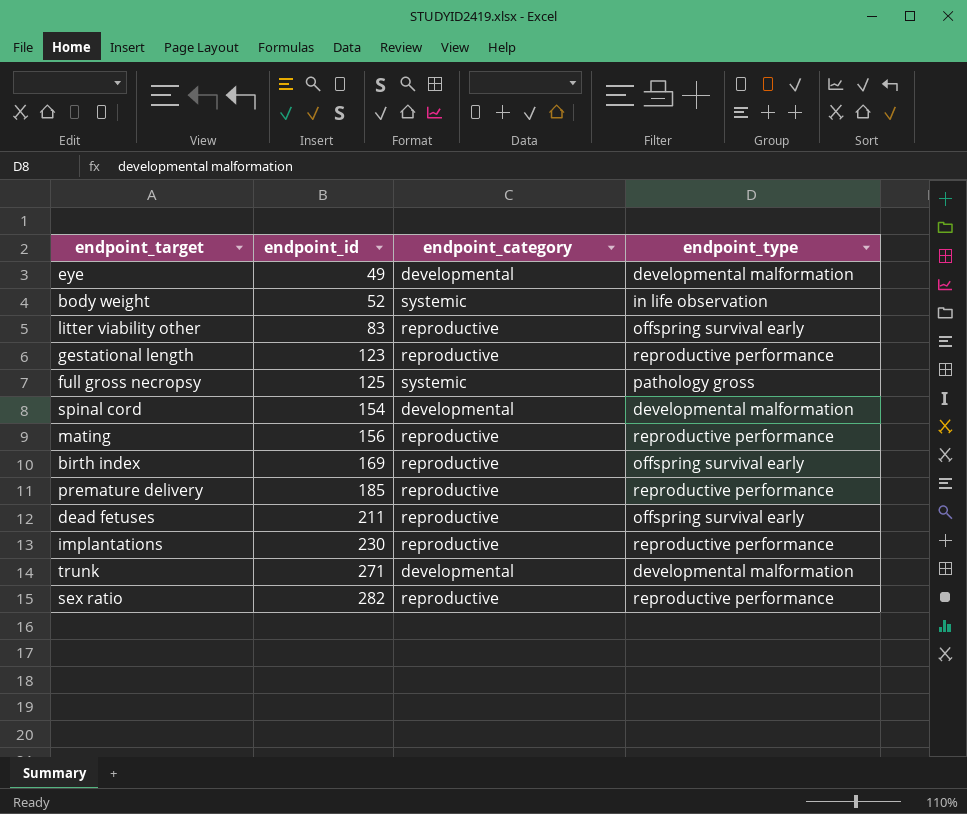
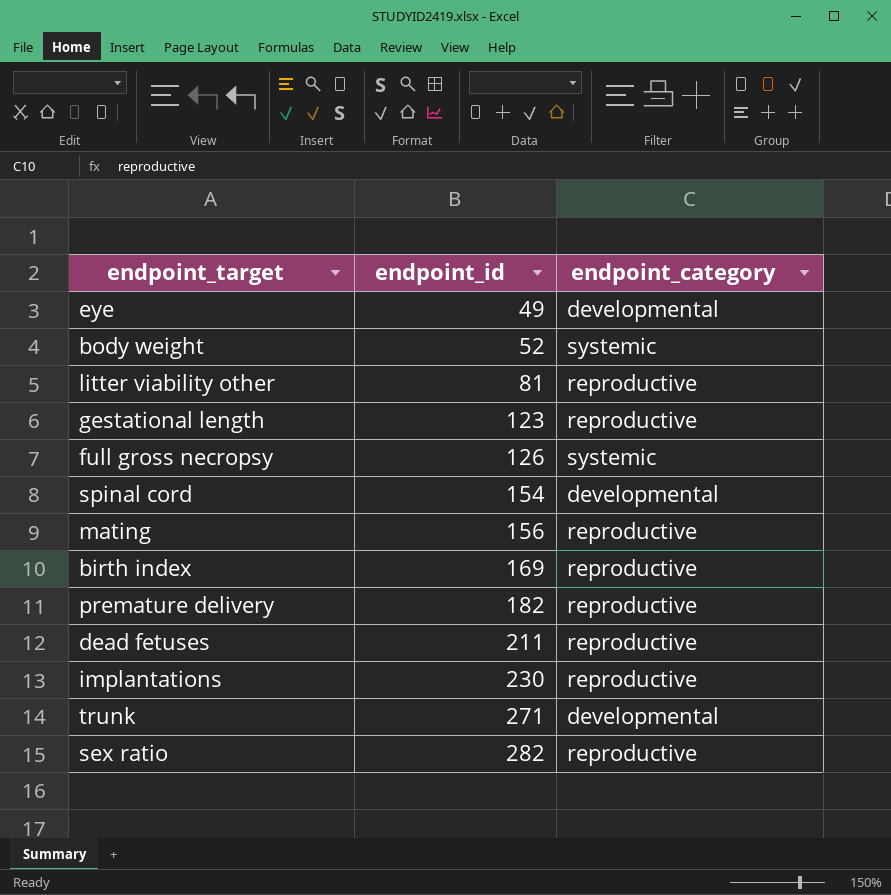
column endpoint_type | position: 4 -> none
litter viability other | endpoint_id: 83 -> 81
full gross necropsy | endpoint_id: 125 -> 126
premature delivery | endpoint_id: 185 -> 182

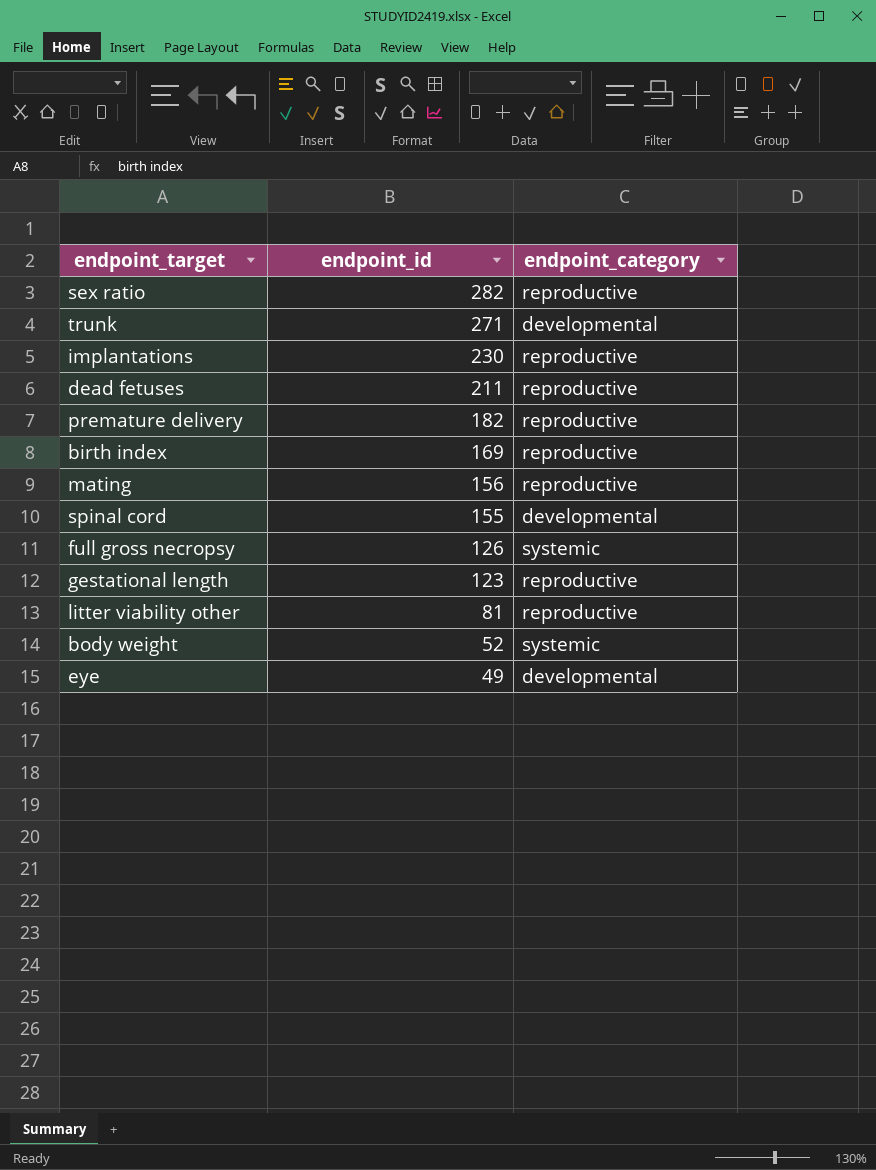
row order: endpoint_id ascending -> endpoint_id descending
spinal cord | endpoint_id: 154 -> 155

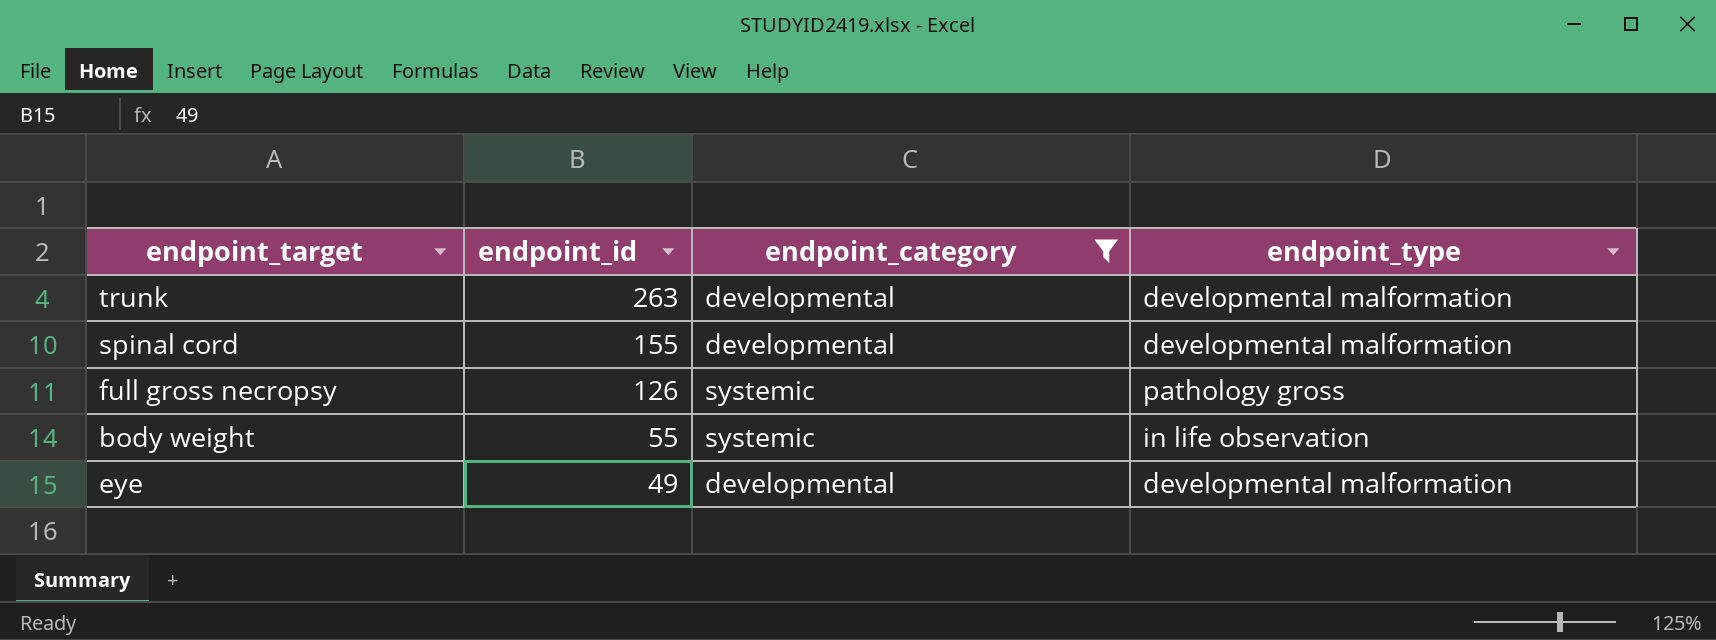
filter: none -> endpoint_category != reproductive
column endpoint_type | position: none -> 4
trunk | endpoint_id: 271 -> 263
body weight | endpoint_id: 52 -> 55

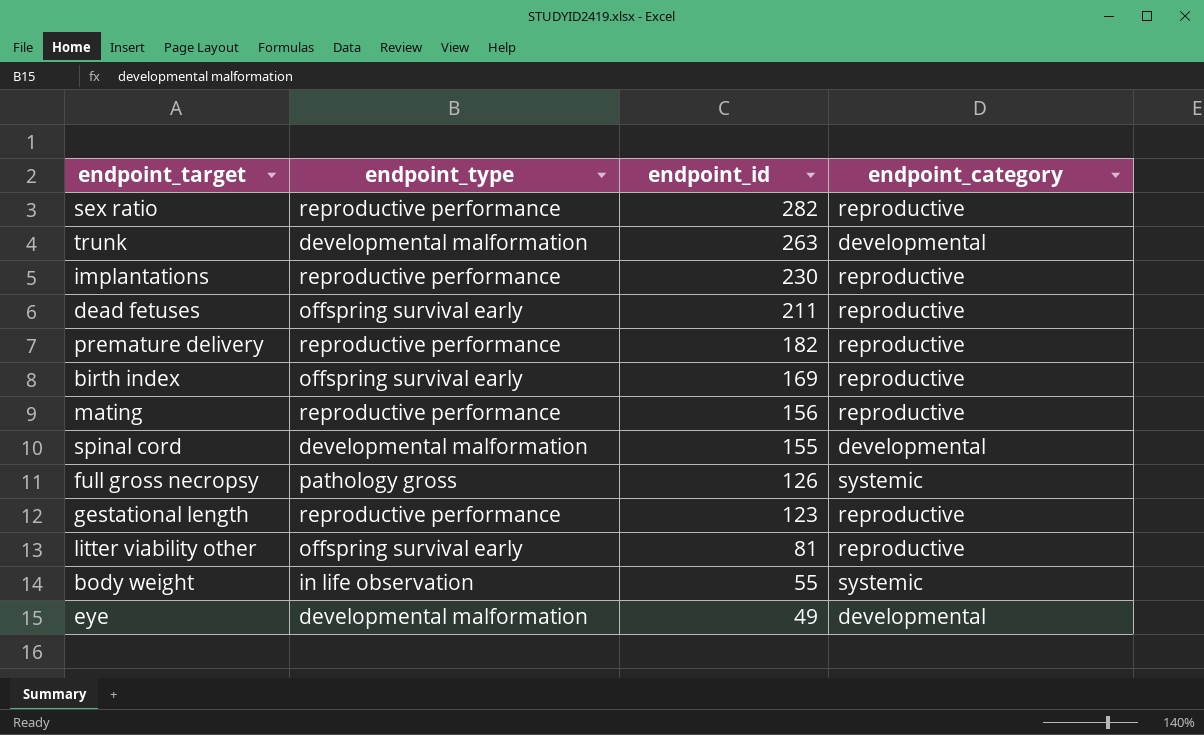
filter: endpoint_category != reproductive -> none
column endpoint_type | position: 4 -> 2

